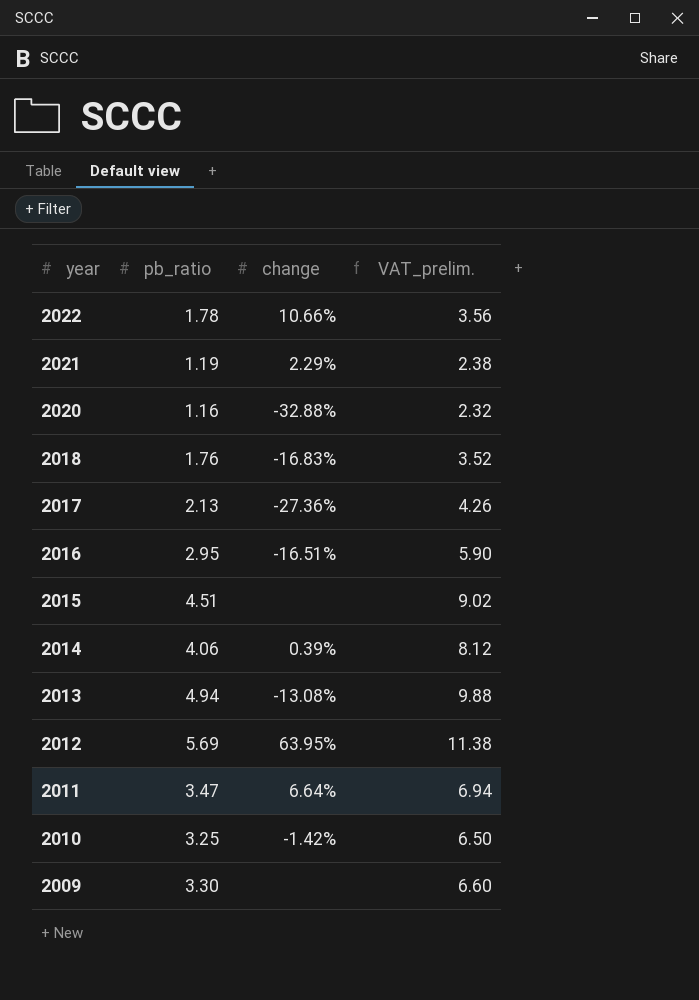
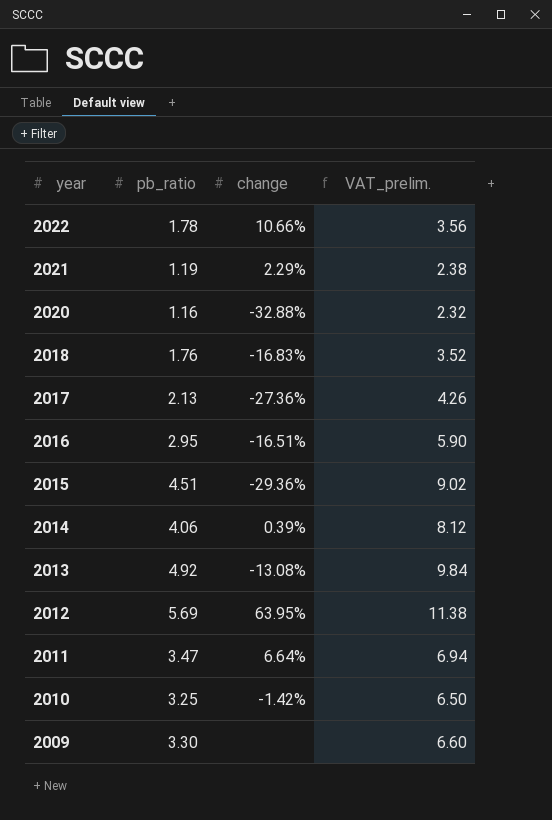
2015 | change: none -> -29.36%
2013 | pb_ratio: 4.94 -> 4.92
2013 | VAT_prelim.: 9.88 -> 9.84

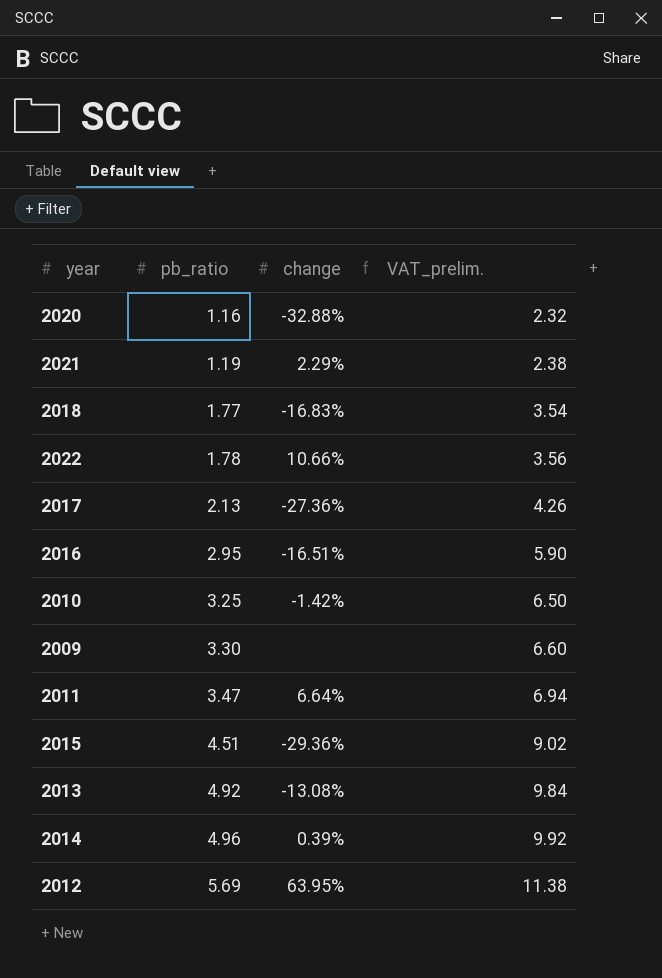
row order: year descending -> pb_ratio ascending
2018 | pb_ratio: 1.76 -> 1.77
2018 | VAT_prelim.: 3.52 -> 3.54
2014 | pb_ratio: 4.06 -> 4.96
2014 | VAT_prelim.: 8.12 -> 9.92

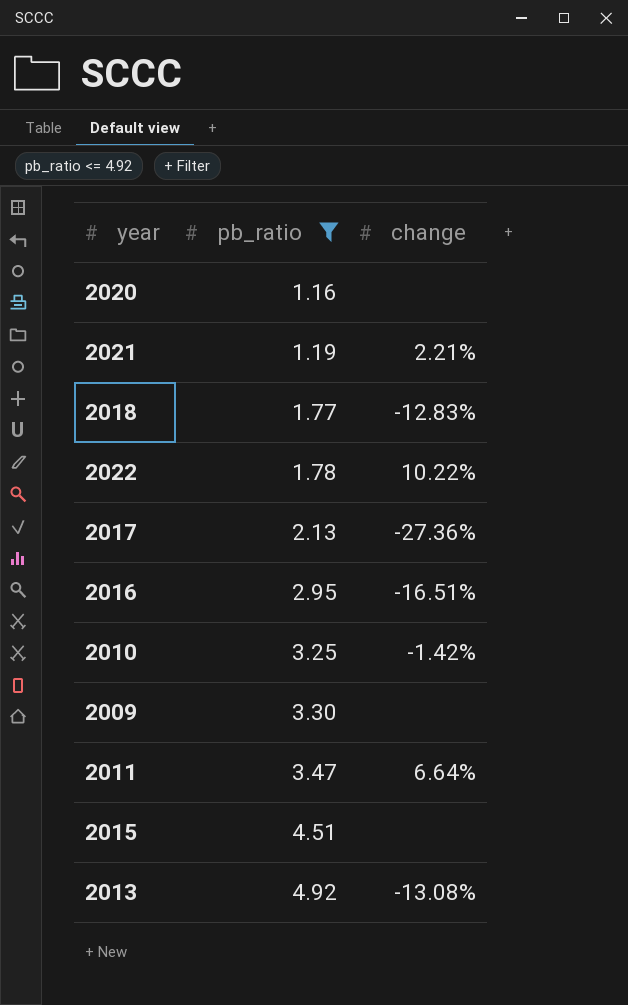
filter: none -> pb_ratio <= 4.92
column VAT_prelim. | formula: [pb_ratio] * 2 -> none
2020 | change: -32.88% -> none
2021 | change: 2.29% -> 2.21%
2018 | change: -16.83% -> -12.83%
2022 | change: 10.66% -> 10.22%
2015 | change: -29.36% -> none

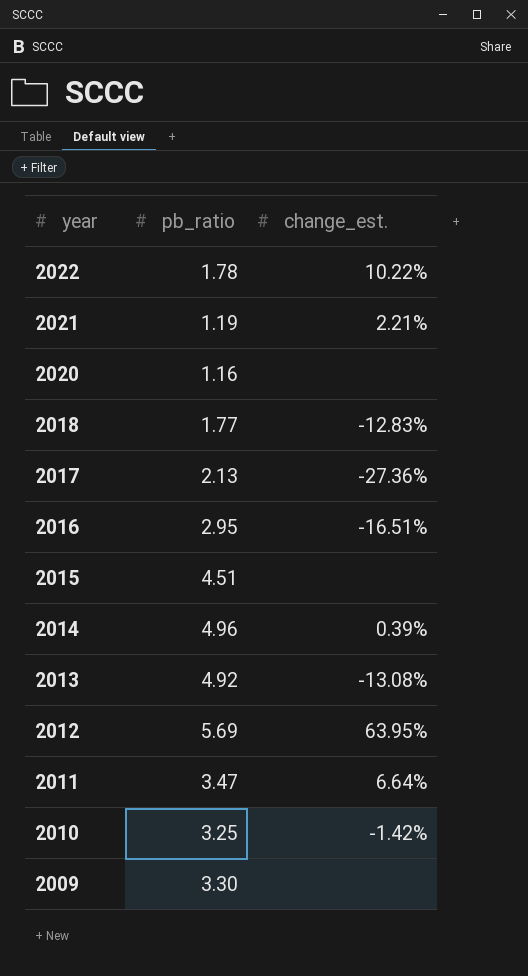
filter: pb_ratio <= 4.92 -> none
row order: pb_ratio ascending -> year descending
column name: change -> change_est.

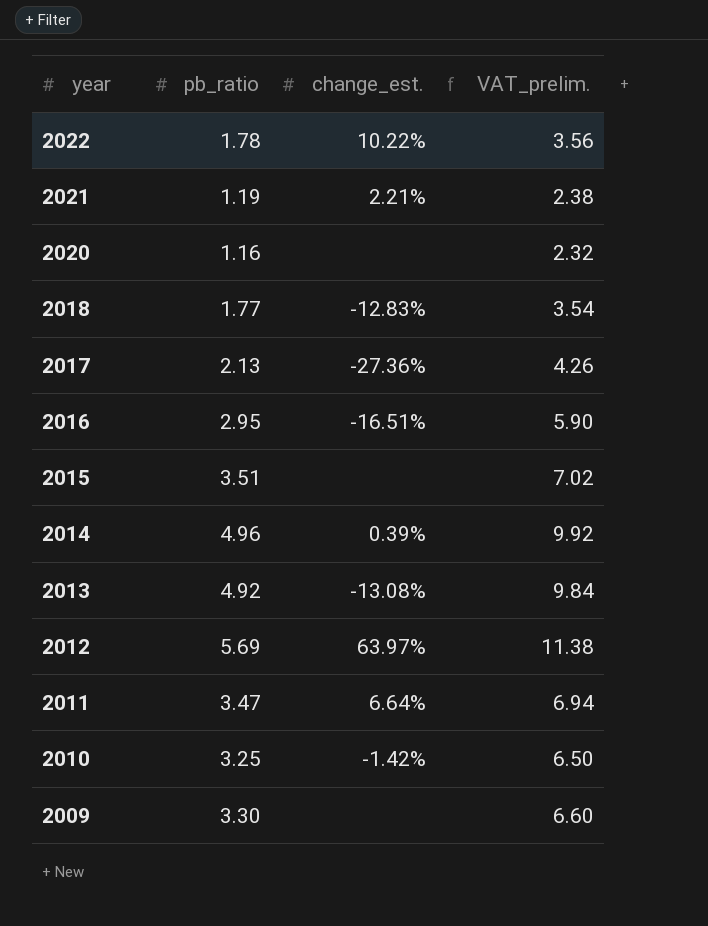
column VAT_prelim. | formula: none -> [pb_ratio] * 2
2015 | pb_ratio: 4.51 -> 3.51
2012 | change_est.: 63.95% -> 63.97%

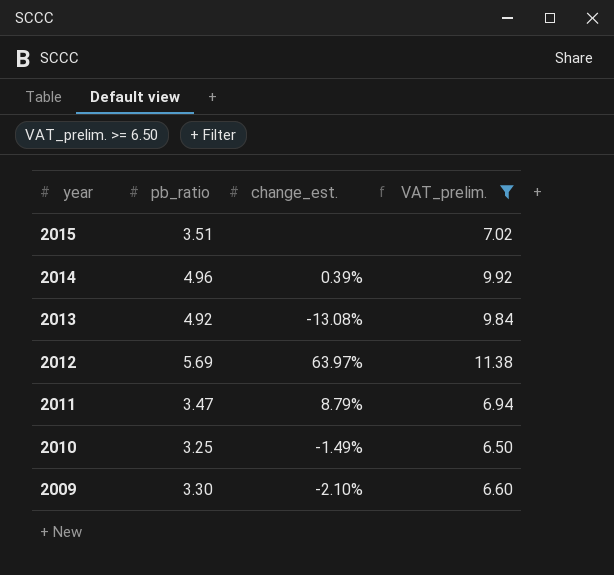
filter: none -> VAT_prelim. >= 6.50
2011 | change_est.: 6.64% -> 8.79%
2010 | change_est.: -1.42% -> -1.49%
2009 | change_est.: none -> -2.10%

